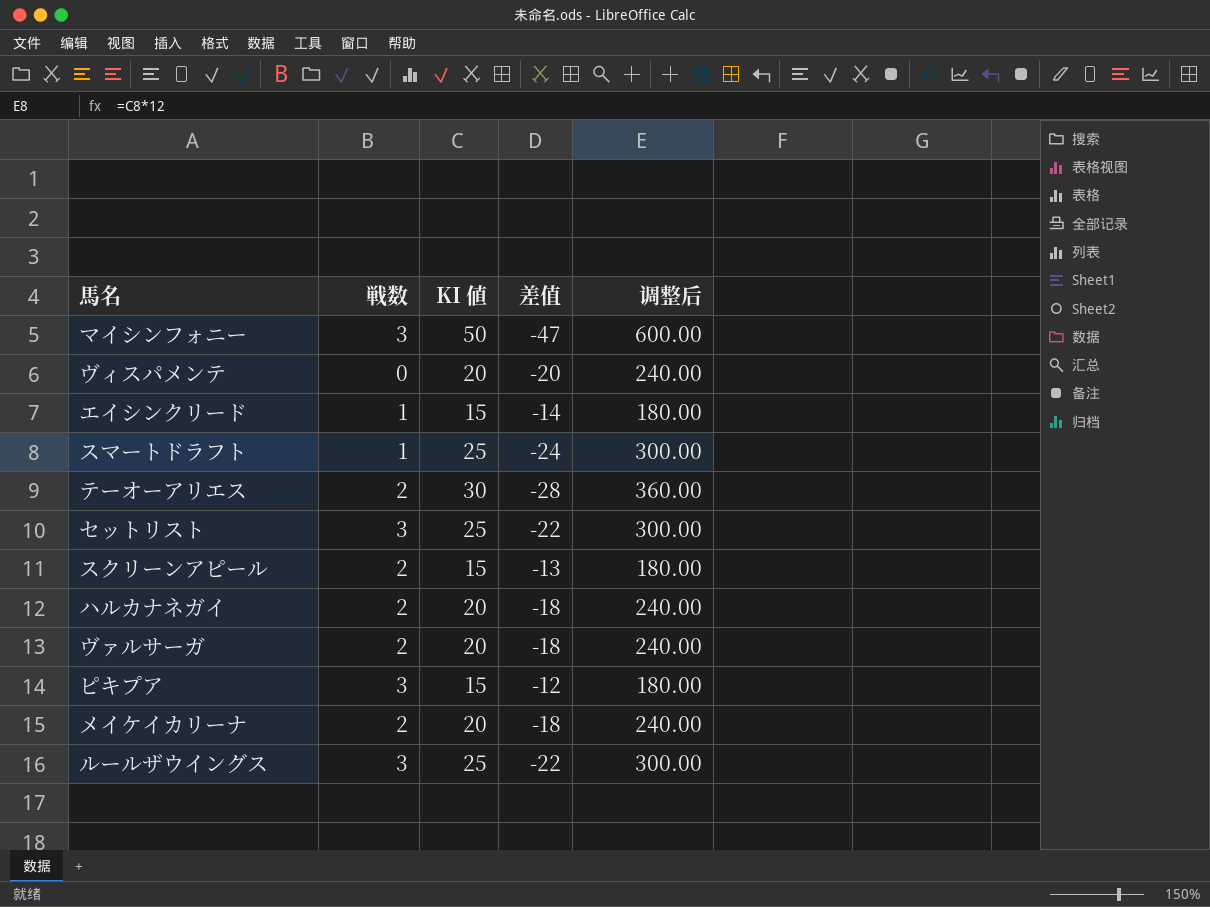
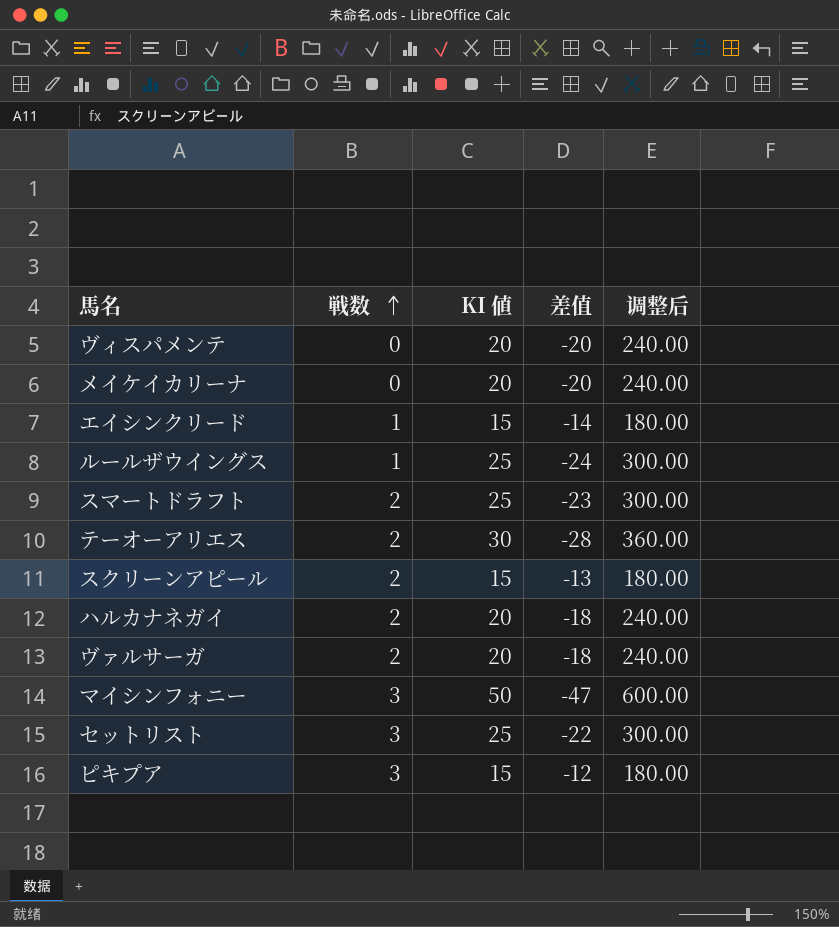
row order: none -> 戦数 ascending
メイケイカリーナ | 戦数: 2 -> 0
メイケイカリーナ | 差值: -18 -> -20
ルールザウイングス | 戦数: 3 -> 1
ルールザウイングス | 差值: -22 -> -24
スマートドラフト | 戦数: 1 -> 2
スマートドラフト | 差值: -24 -> -23

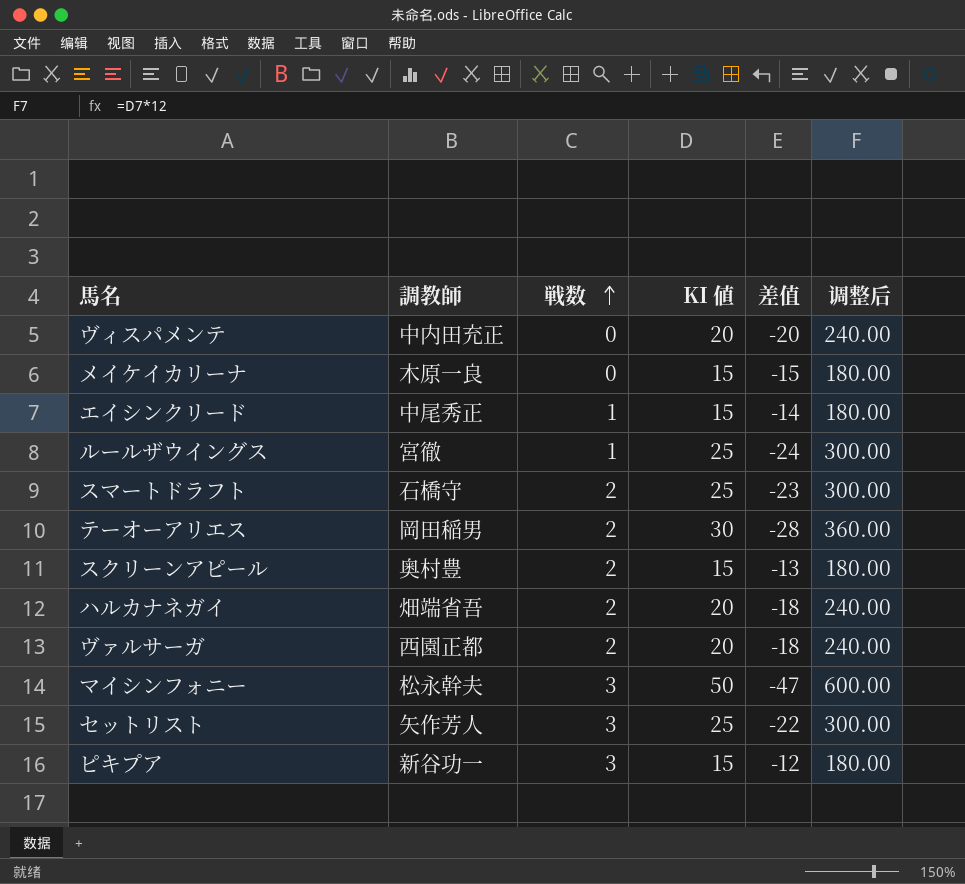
column 調教師 | position: none -> 2
メイケイカリーナ | KI 値: 20 -> 15
メイケイカリーナ | 差值: -20 -> -15
メイケイカリーナ | 调整后: 240.00 -> 180.00

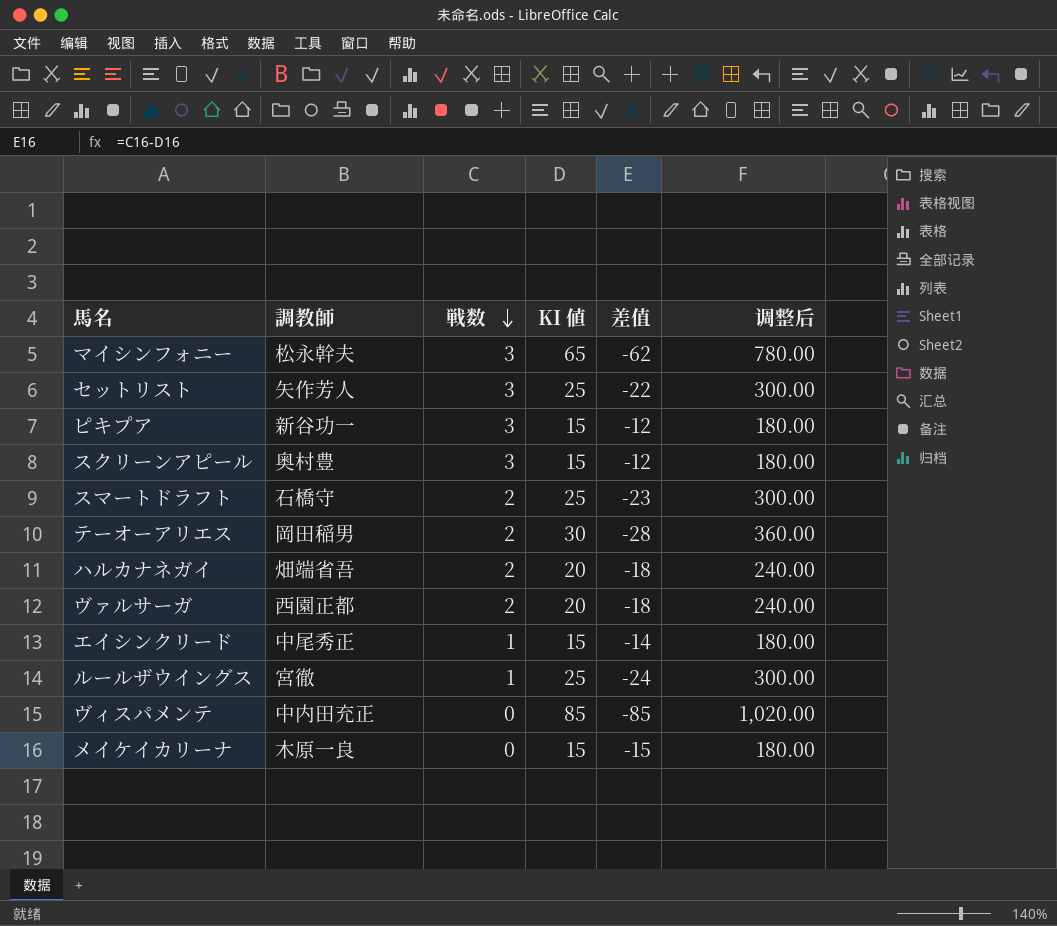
row order: 戦数 ascending -> 戦数 descending
マイシンフォニー | KI 値: 50 -> 65
マイシンフォニー | 差值: -47 -> -62
マイシンフォニー | 调整后: 600.00 -> 780.00
スクリーンアピール | 戦数: 2 -> 3
スクリーンアピール | 差值: -13 -> -12
ヴィスパメンテ | KI 値: 20 -> 85
ヴィスパメンテ | 差值: -20 -> -85
ヴィスパメンテ | 调整后: 240.00 -> 1,020.00

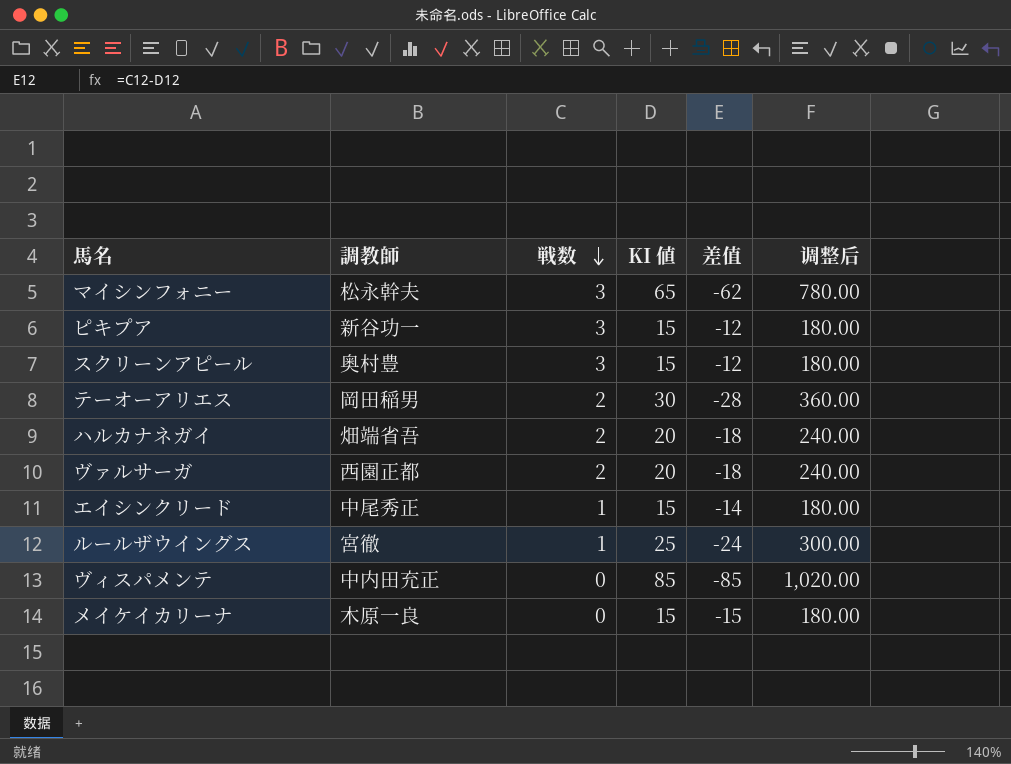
row セットリスト: 矢作芳人 | 3 | 25 | -22 | 300.00 -> none
row スマートドラフト: 石橋守 | 2 | 25 | -23 | 300.00 -> none

